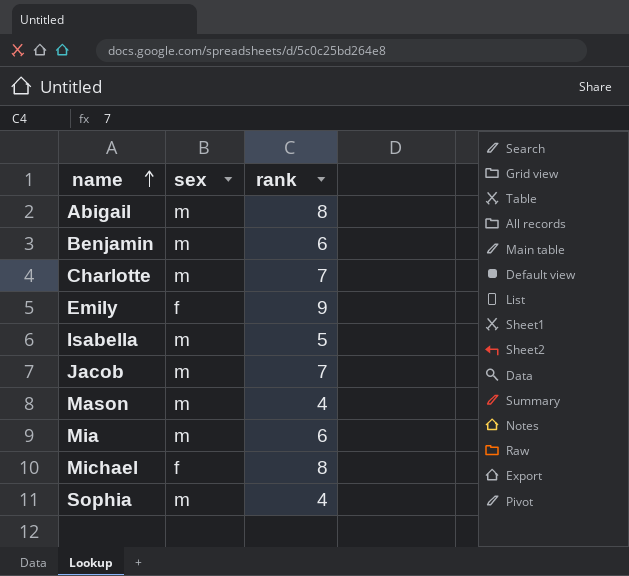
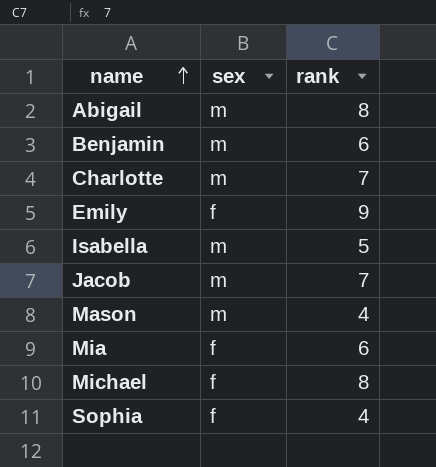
Mia | sex: m -> f
Sophia | sex: m -> f

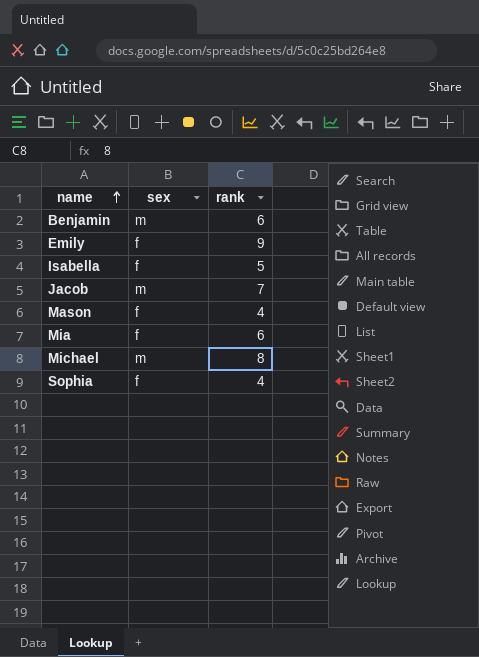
row Abigail: m | 8 -> none
row Charlotte: m | 7 -> none
Isabella | sex: m -> f
Mason | sex: m -> f
Michael | sex: f -> m

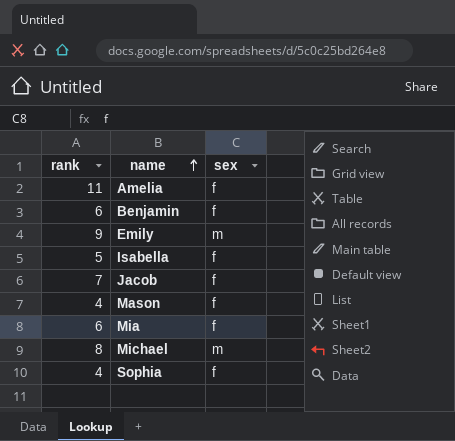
column rank | position: 3 -> 1
row Amelia: none -> 11 | f
Benjamin | sex: m -> f
Emily | sex: f -> m
Jacob | sex: m -> f

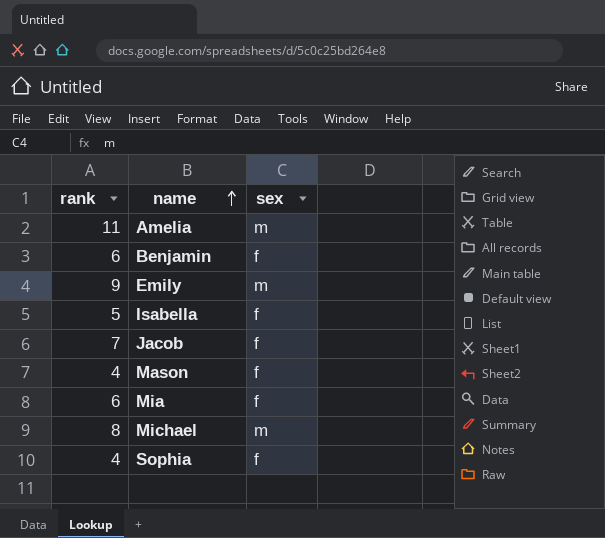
Amelia | sex: f -> m

